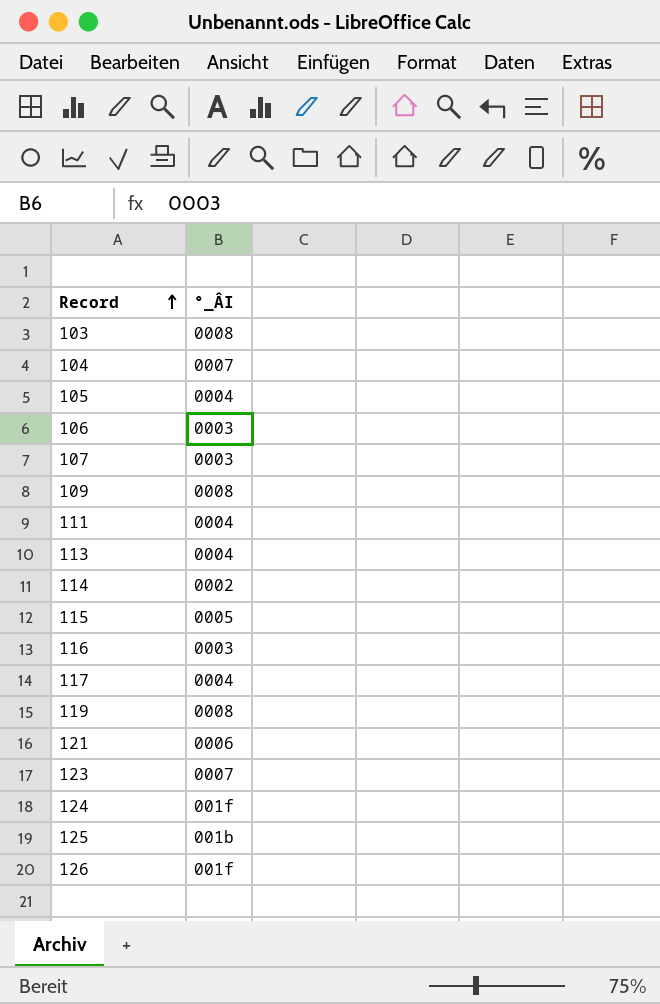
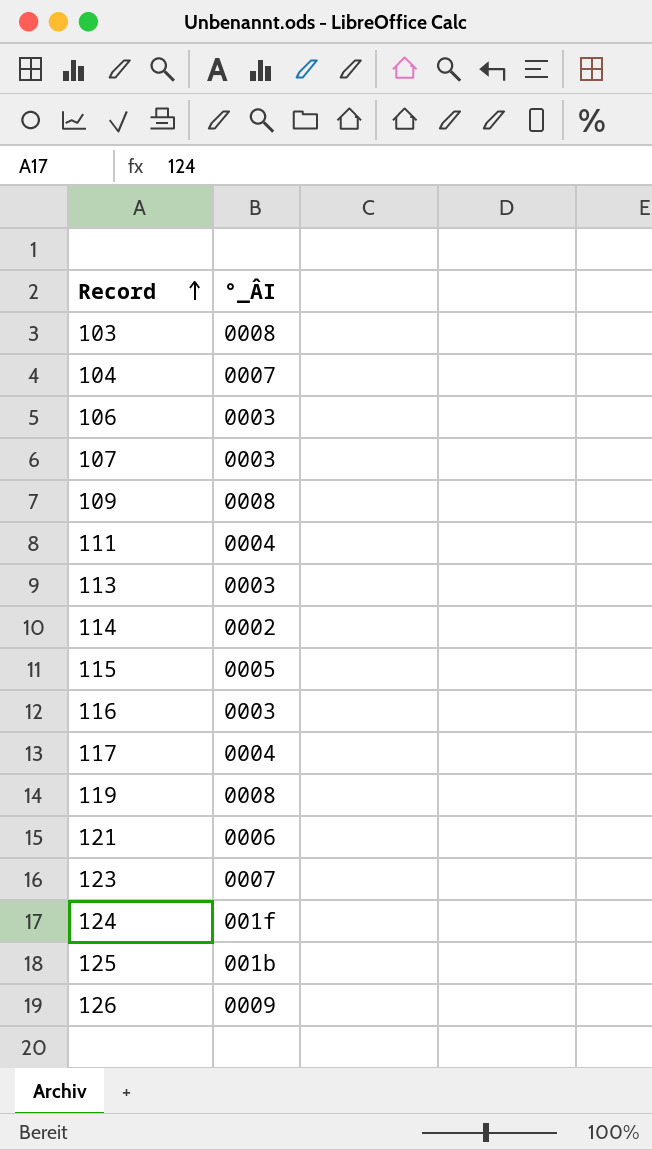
row 105: 0004 -> none
113 | °_ÂI: 0004 -> 0003
126 | °_ÂI: 001f -> 0009

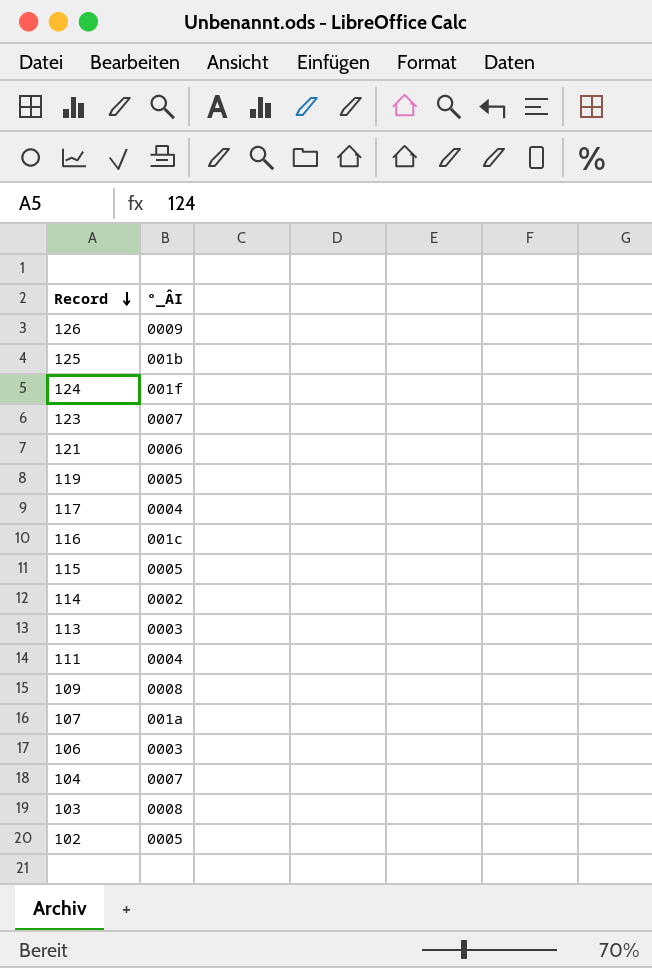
row order: Record ascending -> Record descending
119 | °_ÂI: 0008 -> 0005
116 | °_ÂI: 0003 -> 001c
107 | °_ÂI: 0003 -> 001a
row 102: none -> 0005

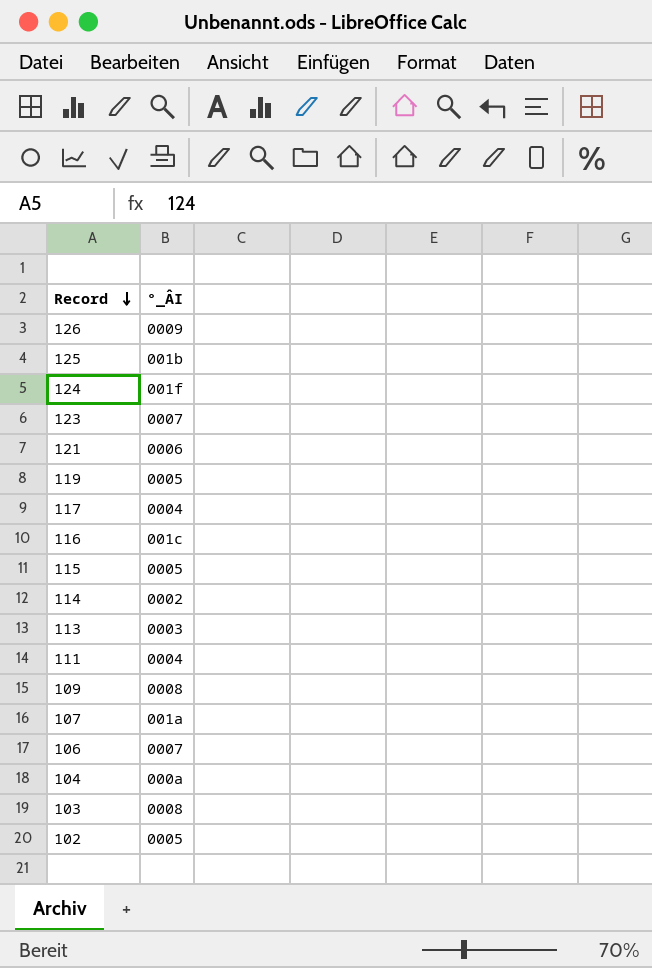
106 | °_ÂI: 0003 -> 0007
104 | °_ÂI: 0007 -> 000a

